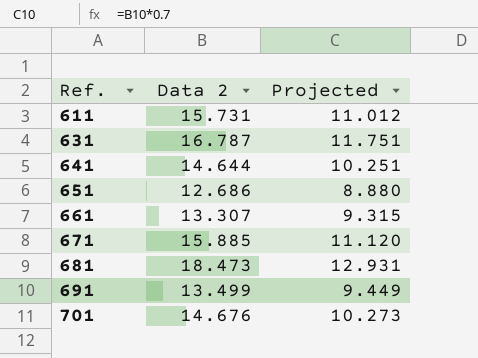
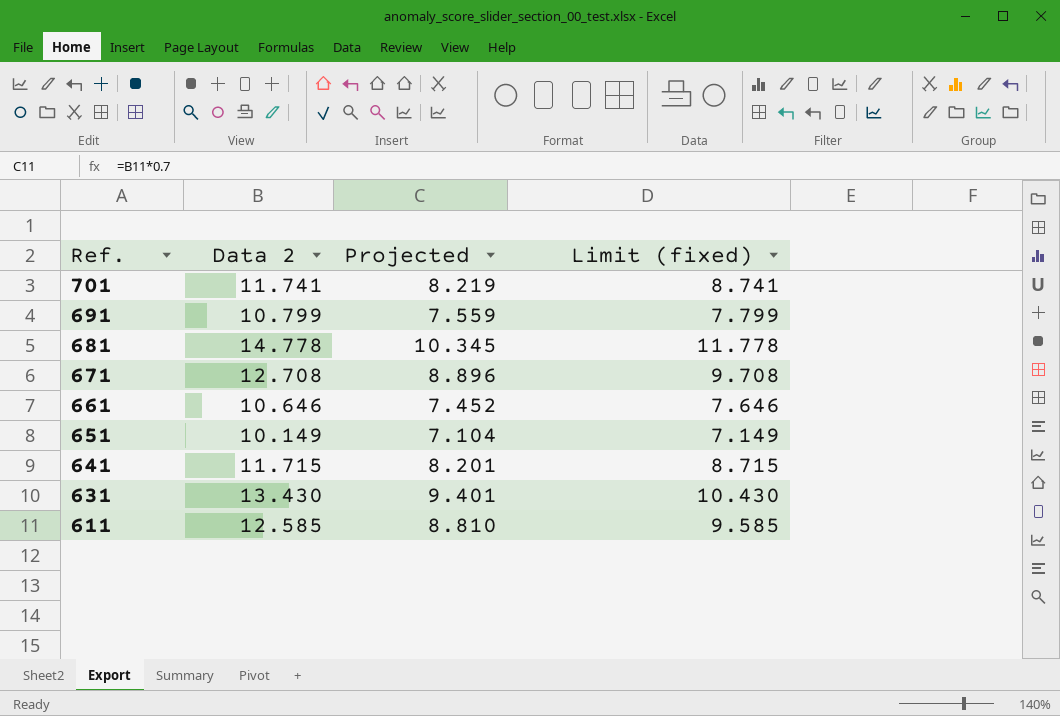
row order: Ref. ascending -> Ref. descending
column Limit (fixed) | formula: none -> [Data 2] - 3
701 | Data 2: 14.676 -> 11.741
701 | Projected: 10.273 -> 8.219
691 | Data 2: 13.499 -> 10.799
691 | Projected: 9.449 -> 7.559
681 | Data 2: 18.473 -> 14.778
681 | Projected: 12.931 -> 10.345
671 | Data 2: 15.885 -> 12.708
671 | Projected: 11.120 -> 8.896
661 | Data 2: 13.307 -> 10.646
661 | Projected: 9.315 -> 7.452
651 | Data 2: 12.686 -> 10.149
651 | Projected: 8.880 -> 7.104
641 | Data 2: 14.644 -> 11.715
641 | Projected: 10.251 -> 8.201
631 | Data 2: 16.787 -> 13.430
631 | Projected: 11.751 -> 9.401
611 | Data 2: 15.731 -> 12.585
611 | Projected: 11.012 -> 8.810

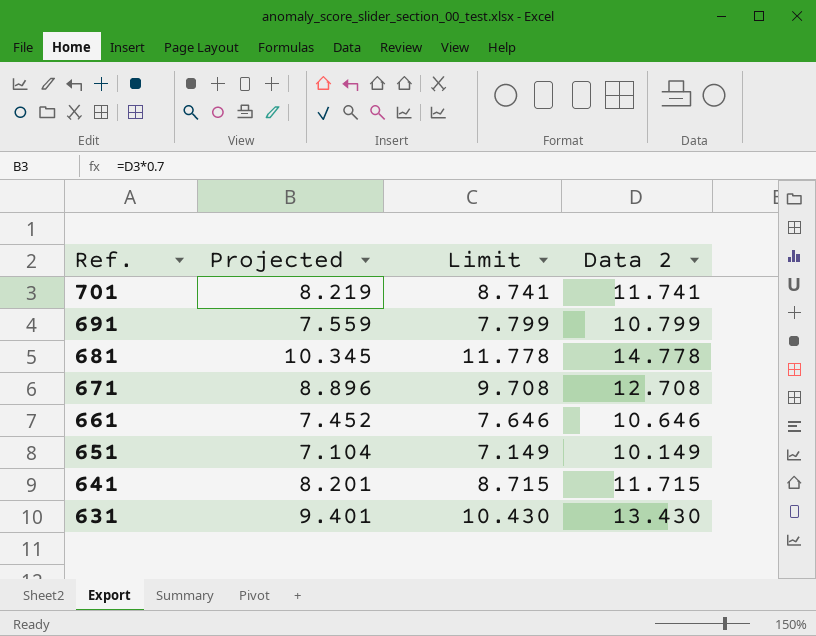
column name: Limit (fixed) -> Limit
column Data 2 | position: 2 -> 4
row 611: 12.585 | 8.810 | 9.585 -> none

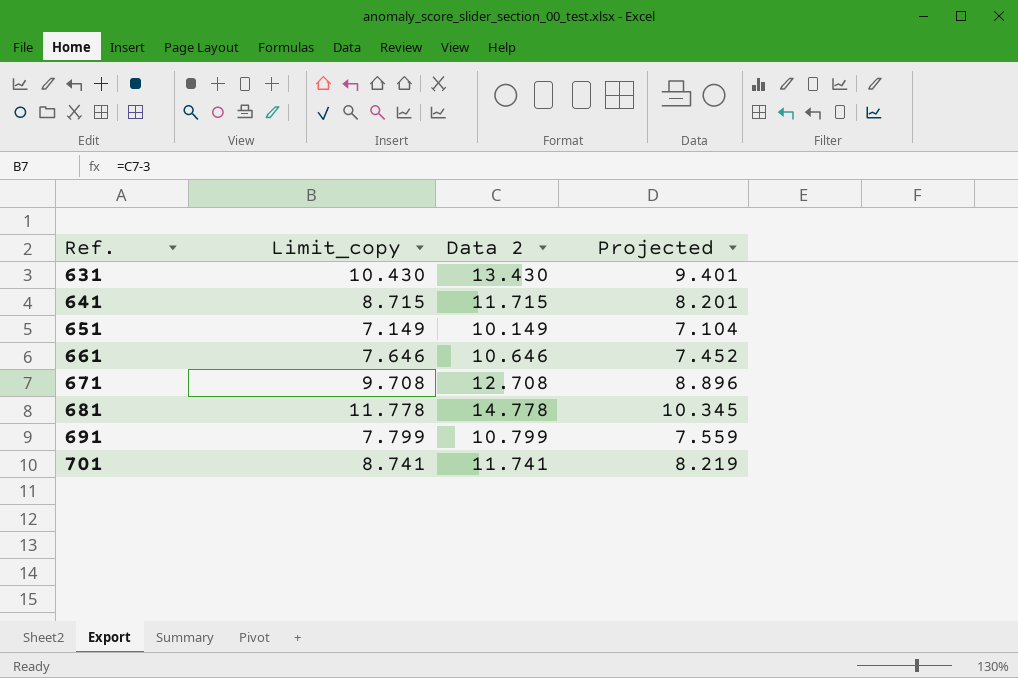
row order: Ref. descending -> Ref. ascending
column name: Limit -> Limit_copy
column Projected | position: 2 -> 4

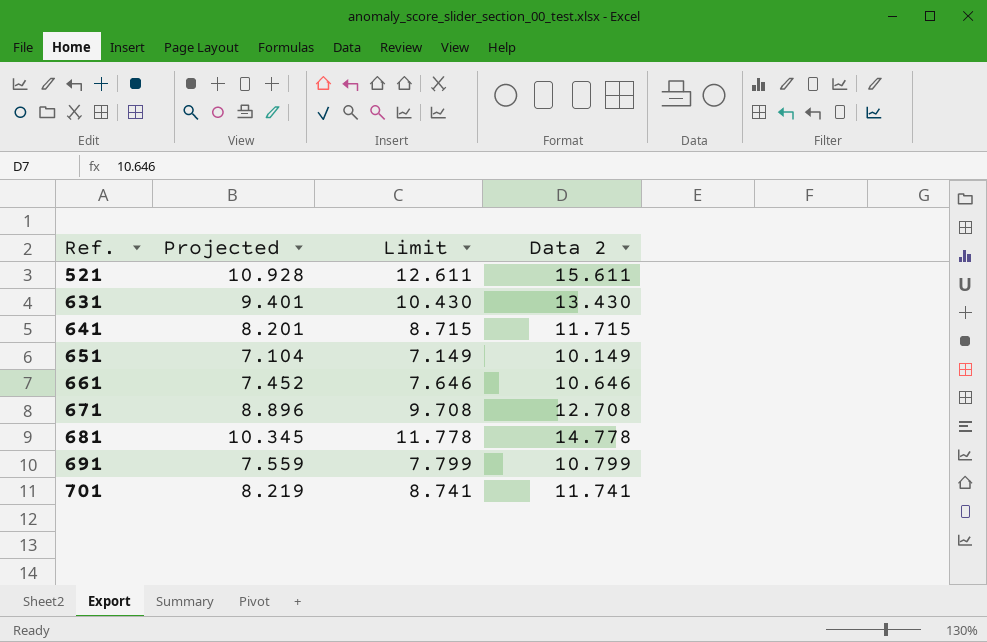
column Projected | position: 4 -> 2
column name: Limit_copy -> Limit
row 521: none -> 10.928 | 12.611 | 15.611

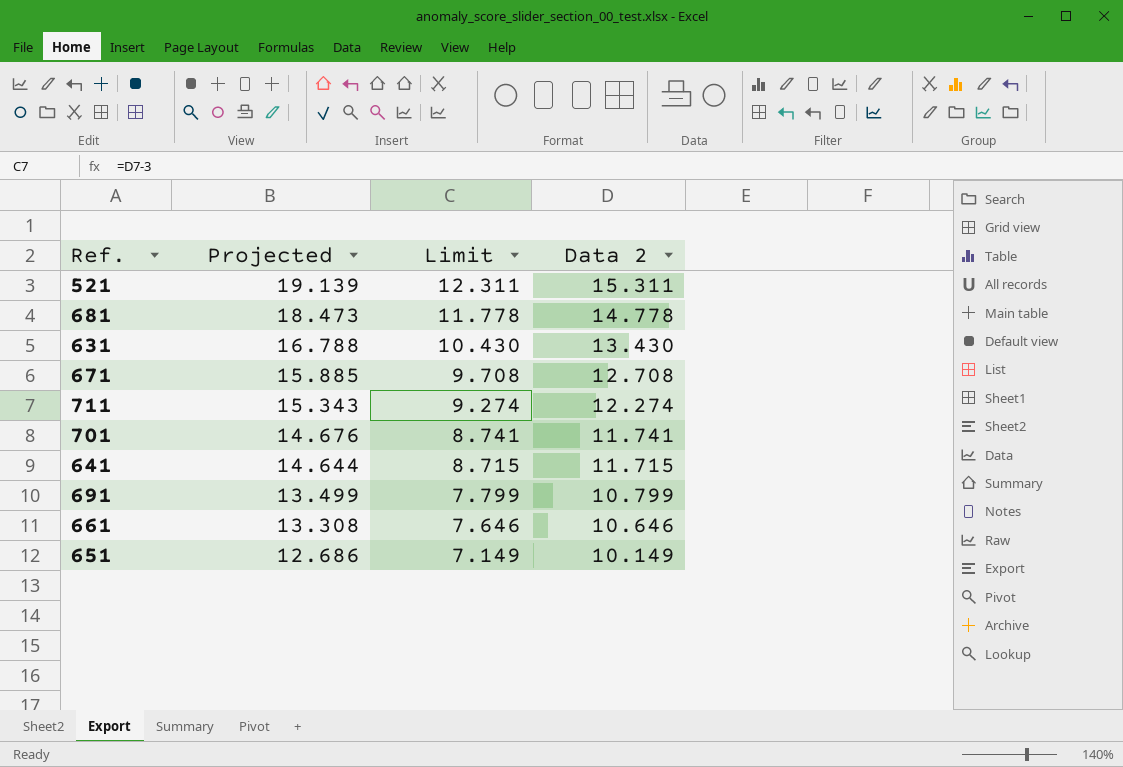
row order: Ref. ascending -> Projected descending
column Projected | formula: [Data 2] * 0.7 -> [Data 2] * 1.25
521 | Limit: 12.611 -> 12.311
521 | Data 2: 15.611 -> 15.311
row 711: none -> 15.343 | 9.274 | 12.274

